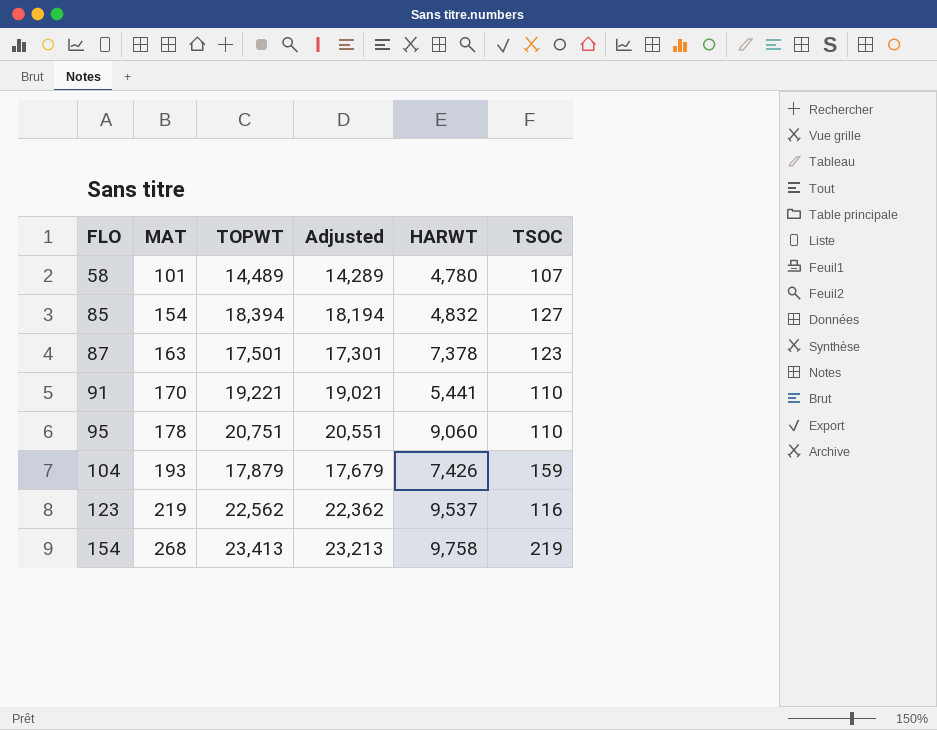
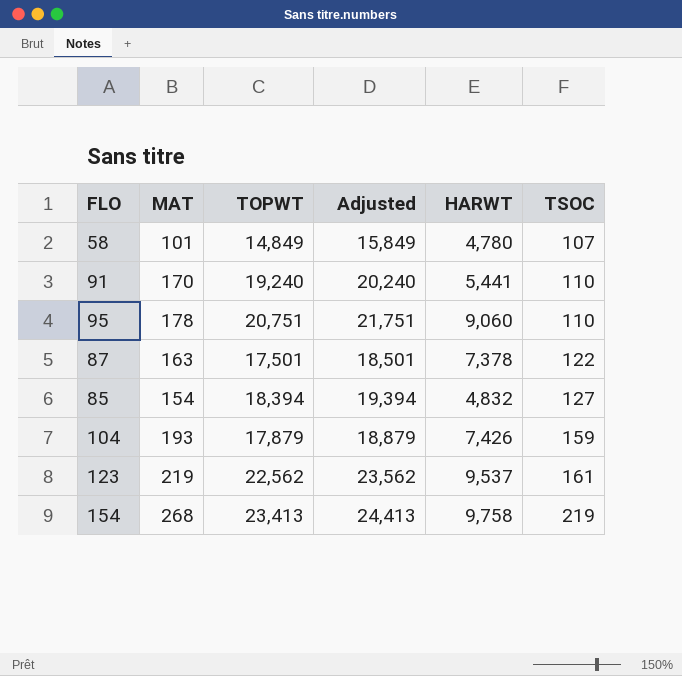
row order: FLO ascending -> TSOC ascending
column Adjusted | formula: [TOPWT] - 200 -> [TOPWT] + 1000
58 | TOPWT: 14,489 -> 14,849
91 | TOPWT: 19,221 -> 19,240
87 | TSOC: 123 -> 122
123 | TSOC: 116 -> 161

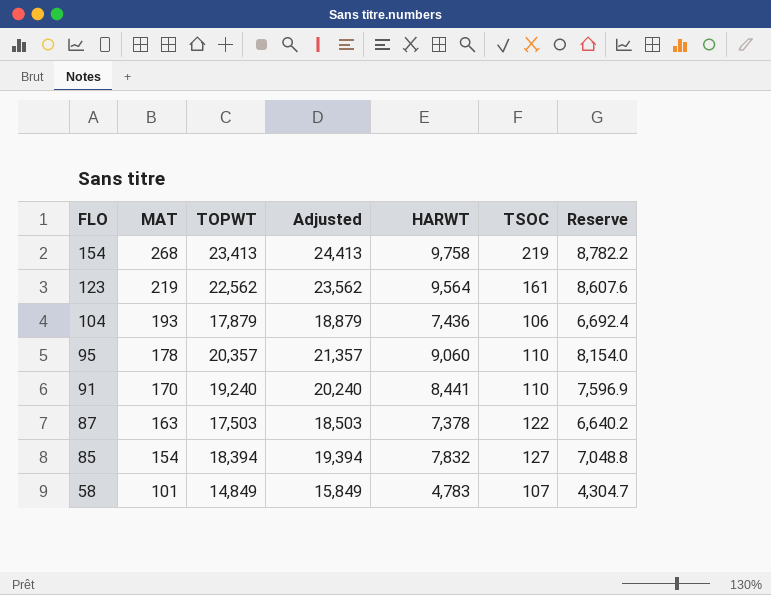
row order: TSOC ascending -> FLO descending
column Reserve | formula: none -> [HARWT] * 0.9
123 | HARWT: 9,537 -> 9,564
104 | HARWT: 7,426 -> 7,436
104 | TSOC: 159 -> 106
95 | TOPWT: 20,751 -> 20,357
95 | Adjusted: 21,751 -> 21,357
91 | HARWT: 5,441 -> 8,441
87 | TOPWT: 17,501 -> 17,503
87 | Adjusted: 18,501 -> 18,503
85 | HARWT: 4,832 -> 7,832
58 | HARWT: 4,780 -> 4,783

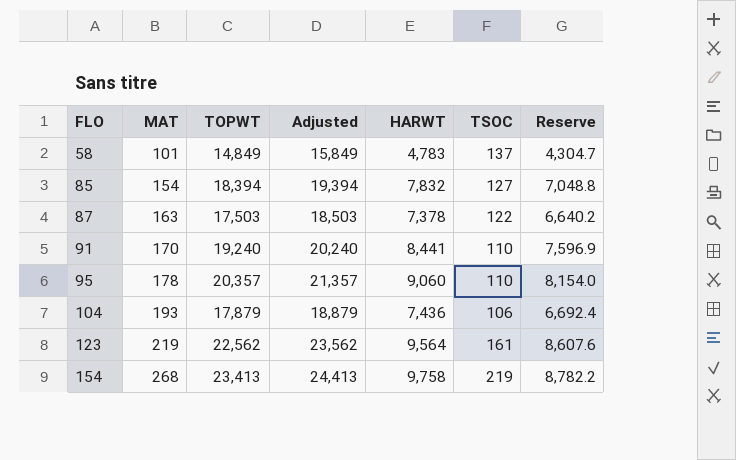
row order: FLO descending -> FLO ascending
58 | TSOC: 107 -> 137

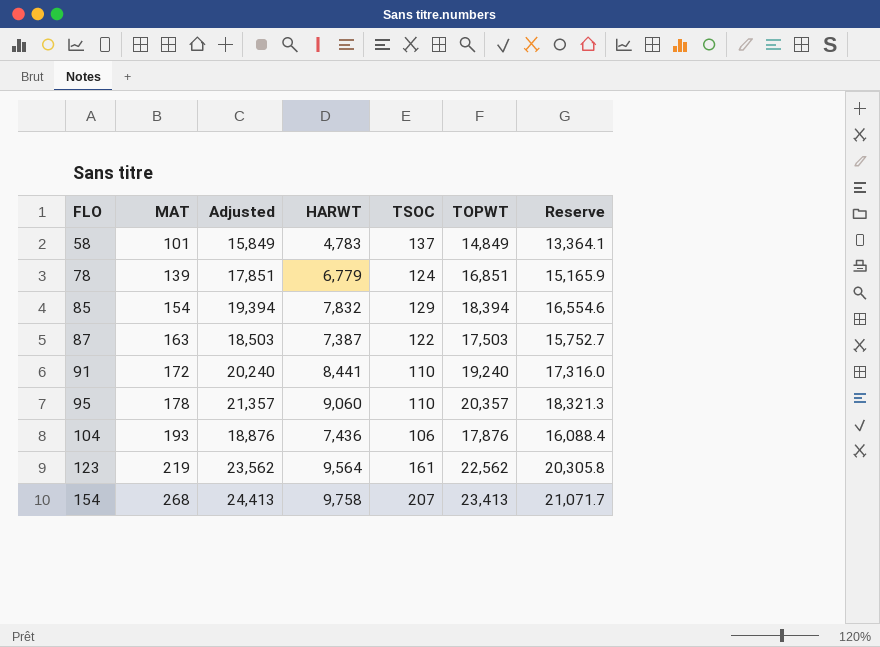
column TOPWT | position: 3 -> 6
column Reserve | formula: [HARWT] * 0.9 -> [TOPWT] * 0.9
row 78: none -> 139 | 17,851 | 6,779 | 124 | 16,851 | 15,165.9
85 | TSOC: 127 -> 129
87 | HARWT: 7,378 -> 7,387
91 | MAT: 170 -> 172
104 | Adjusted: 18,879 -> 18,876
104 | TOPWT: 17,879 -> 17,876
154 | TSOC: 219 -> 207

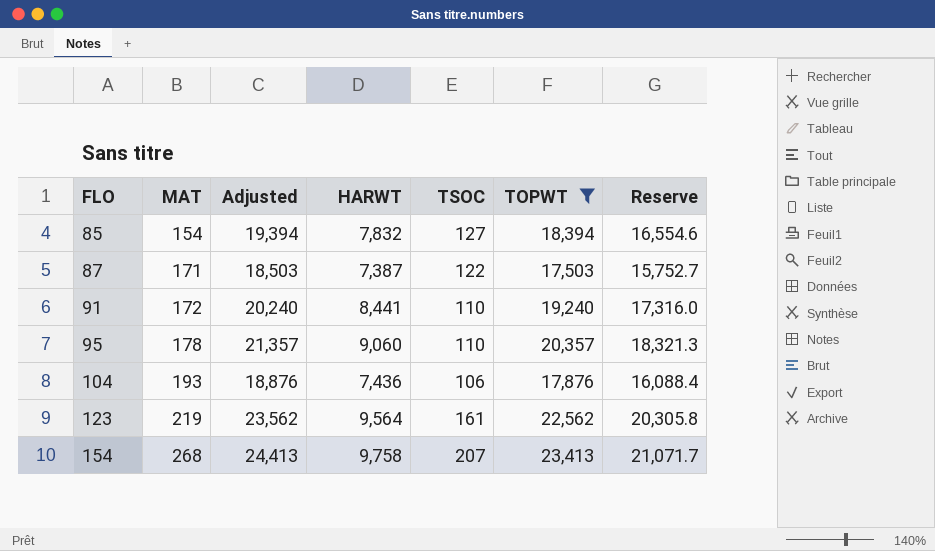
filter: none -> TOPWT >= 17,503
85 | TSOC: 129 -> 127
87 | MAT: 163 -> 171

